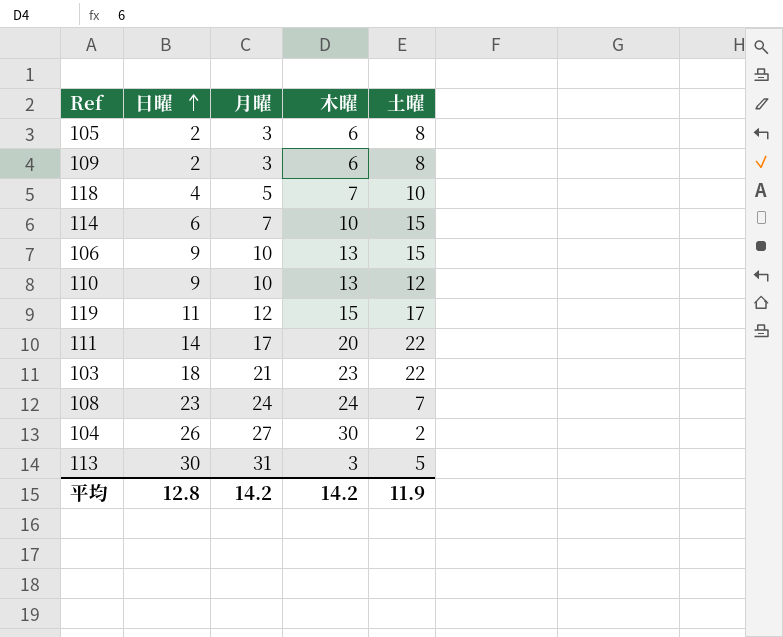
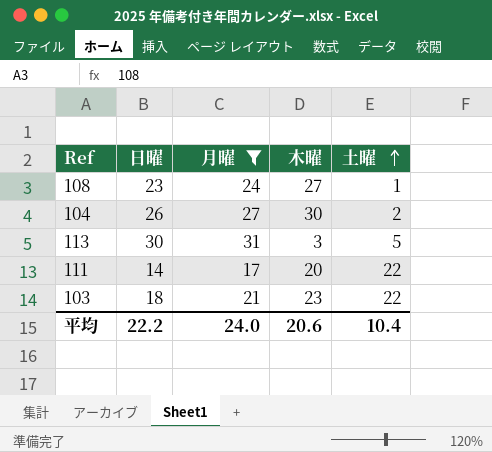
filter: none -> 月曜 >= 17
row order: 日曜 ascending -> 土曜 ascending
108 | 木曜: 24 -> 27
108 | 土曜: 7 -> 1
平均 | 日曜: 12.8 -> 22.2
平均 | 月曜: 14.2 -> 24.0
平均 | 木曜: 14.2 -> 20.6
平均 | 土曜: 11.9 -> 10.4

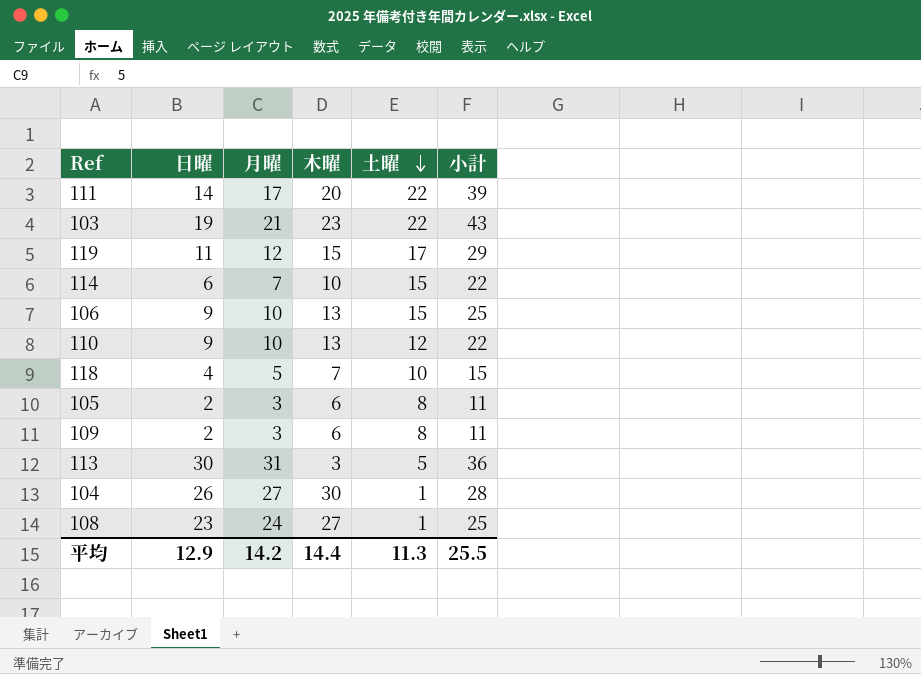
filter: 月曜 >= 17 -> none
row order: 土曜 ascending -> 土曜 descending
column 小計 | formula: none -> [月曜] + [土曜]
103 | 日曜: 18 -> 19
104 | 土曜: 2 -> 1
平均 | 日曜: 22.2 -> 12.9
平均 | 月曜: 24.0 -> 14.2
平均 | 木曜: 20.6 -> 14.4
平均 | 土曜: 10.4 -> 11.3

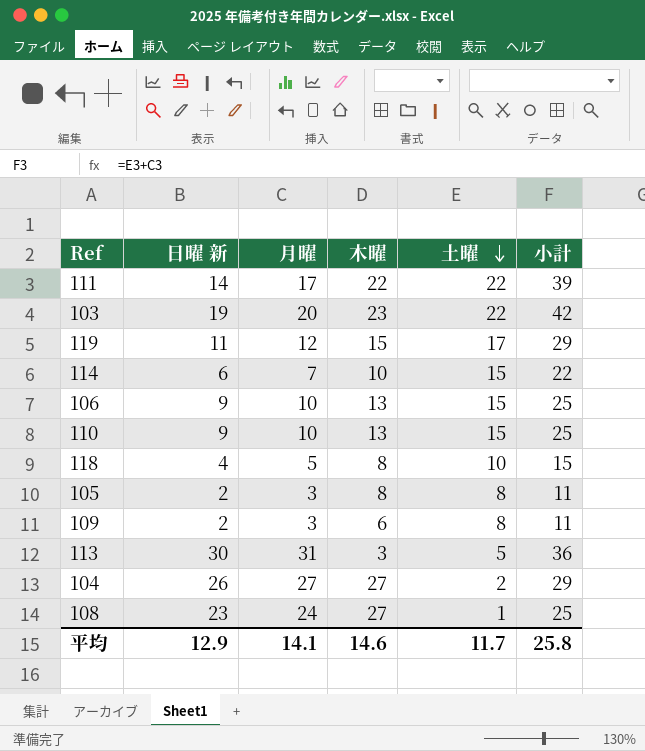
column name: 日曜 -> 日曜 新
111 | 木曜: 20 -> 22
103 | 月曜: 21 -> 20
103 | 小計: 43 -> 42
110 | 土曜: 12 -> 15
110 | 小計: 22 -> 25
118 | 木曜: 7 -> 8
105 | 木曜: 6 -> 8
104 | 木曜: 30 -> 27
104 | 土曜: 1 -> 2
104 | 小計: 28 -> 29
平均 | 月曜: 14.2 -> 14.1
平均 | 木曜: 14.4 -> 14.6
平均 | 土曜: 11.3 -> 11.7
平均 | 小計: 25.5 -> 25.8

